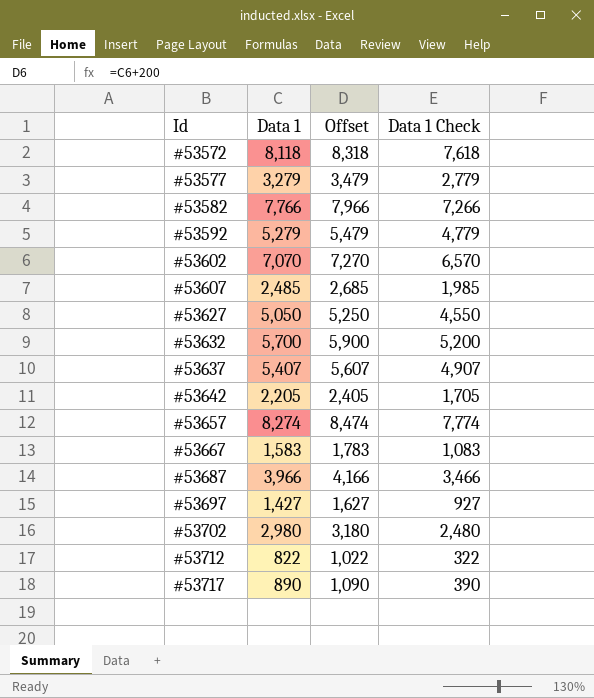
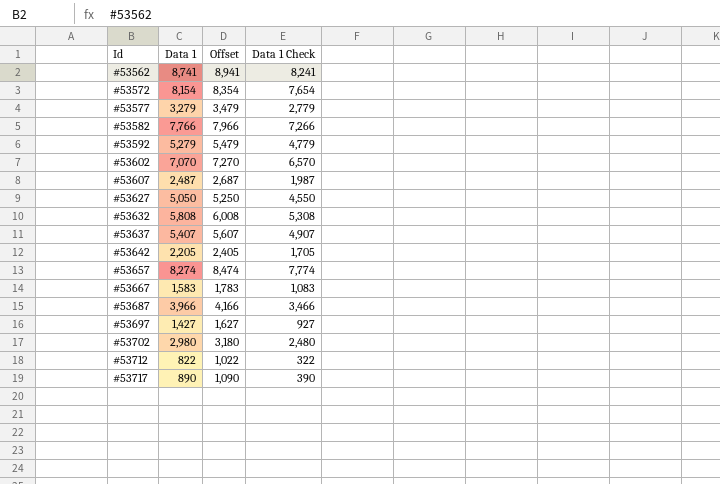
row #53562: none -> 8,741 | 8,941 | 8,241
#53572 | Data 1: 8,118 -> 8,154
#53572 | Offset: 8,318 -> 8,354
#53572 | Data 1 Check: 7,618 -> 7,654
#53607 | Data 1: 2,485 -> 2,487
#53607 | Offset: 2,685 -> 2,687
#53607 | Data 1 Check: 1,985 -> 1,987
#53632 | Data 1: 5,700 -> 5,808
#53632 | Offset: 5,900 -> 6,008
#53632 | Data 1 Check: 5,200 -> 5,308

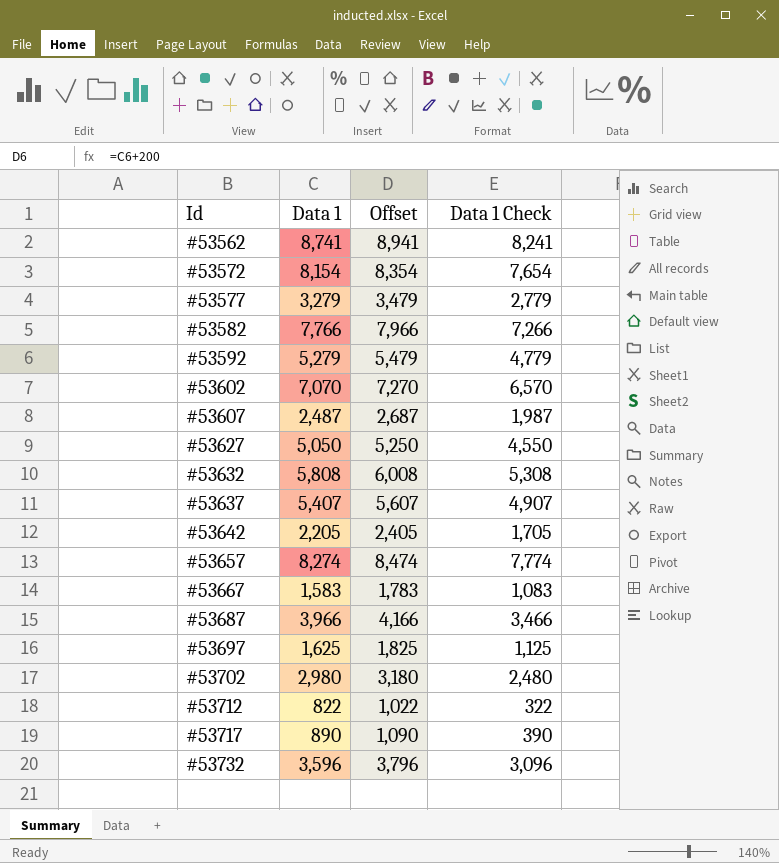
#53697 | Data 1: 1,427 -> 1,625
#53697 | Offset: 1,627 -> 1,825
#53697 | Data 1 Check: 927 -> 1,125
row #53732: none -> 3,596 | 3,796 | 3,096

